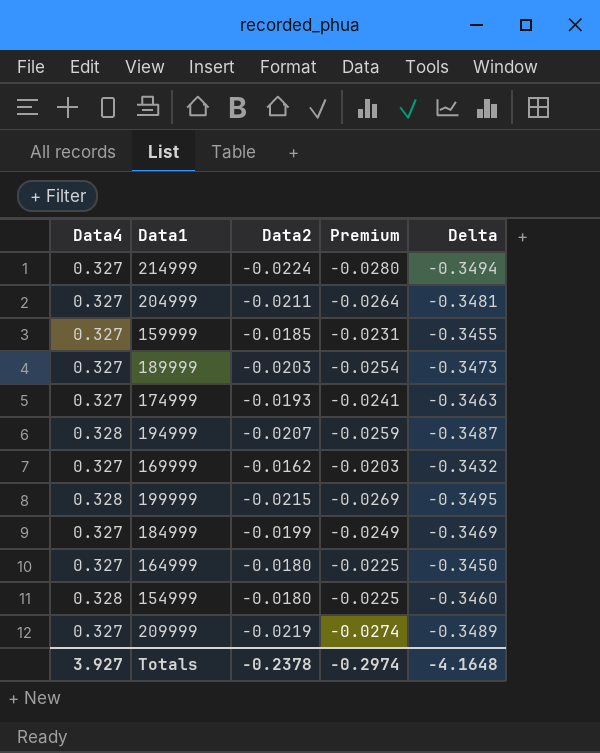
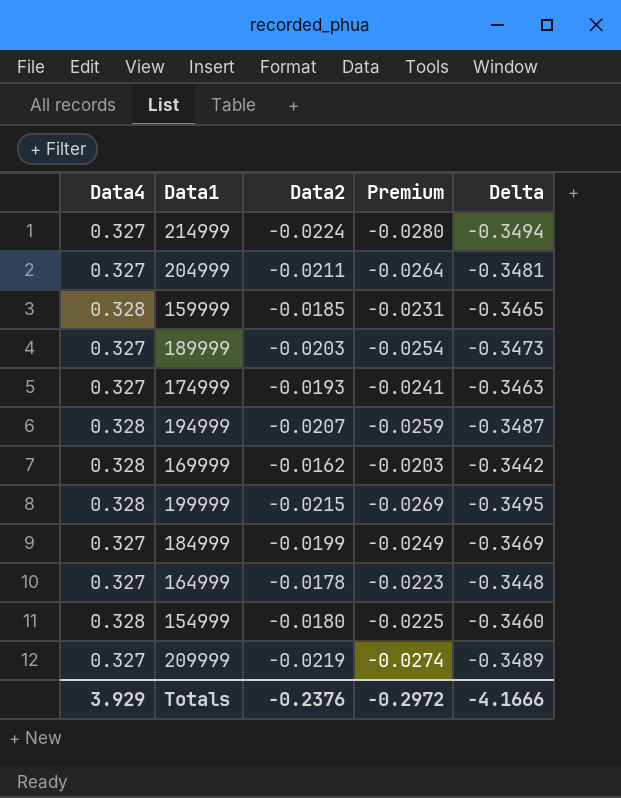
159999 | Data4: 0.327 -> 0.328
159999 | Delta: -0.3455 -> -0.3465
169999 | Data4: 0.327 -> 0.328
169999 | Delta: -0.3432 -> -0.3442
164999 | Data2: -0.0180 -> -0.0178
164999 | Premium: -0.0225 -> -0.0223
164999 | Delta: -0.3450 -> -0.3448
Totals | Data4: 3.927 -> 3.929
Totals | Data2: -0.2378 -> -0.2376
Totals | Premium: -0.2974 -> -0.2972
Totals | Delta: -4.1648 -> -4.1666

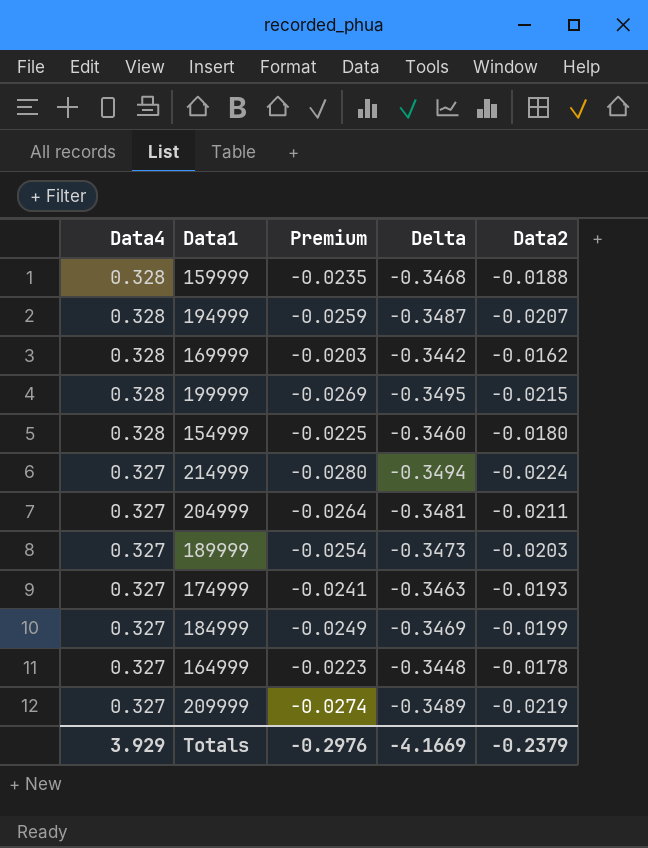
row order: none -> Data4 descending
column Data2 | position: 3 -> 5
159999 | Premium: -0.0231 -> -0.0235
159999 | Delta: -0.3465 -> -0.3468
159999 | Data2: -0.0185 -> -0.0188
Totals | Premium: -0.2972 -> -0.2976
Totals | Delta: -4.1666 -> -4.1669
Totals | Data2: -0.2376 -> -0.2379

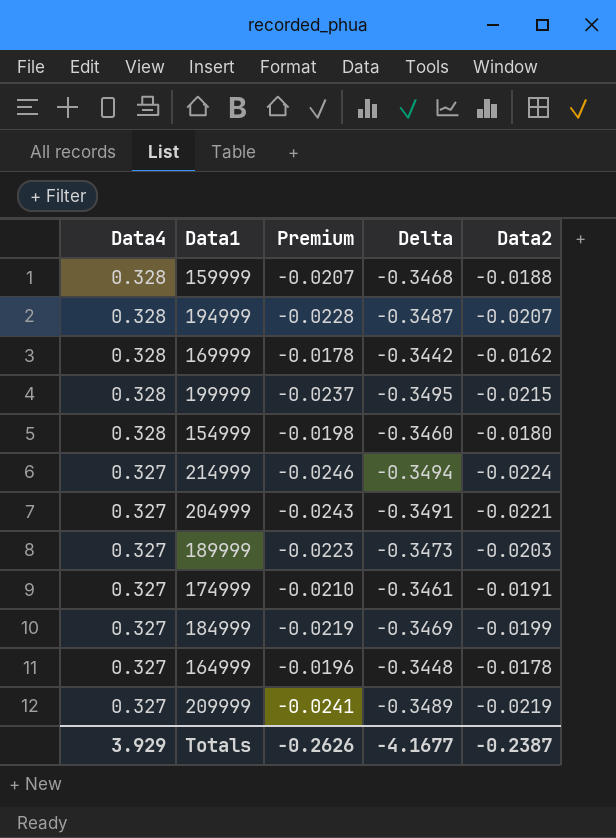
column Premium | formula: [Data2] * 1.25 -> [Data2] * 1.1
204999 | Delta: -0.3481 -> -0.3491
204999 | Data2: -0.0211 -> -0.0221
174999 | Delta: -0.3463 -> -0.3461
174999 | Data2: -0.0193 -> -0.0191
Totals | Premium: -0.2976 -> -0.2626
Totals | Delta: -4.1669 -> -4.1677
Totals | Data2: -0.2379 -> -0.2387

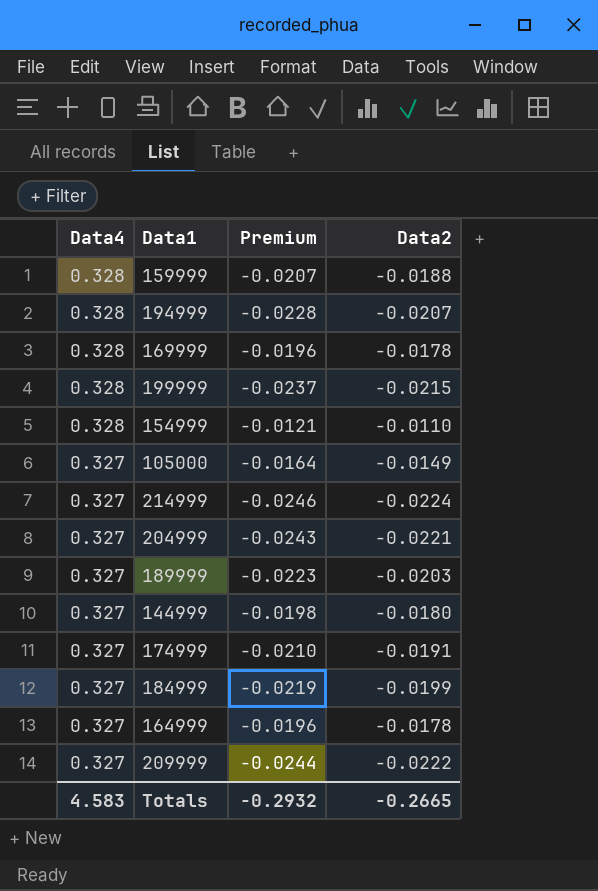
column Delta | formula: [Data2] - [Data4] -> none
169999 | Premium: -0.0178 -> -0.0196
169999 | Data2: -0.0162 -> -0.0178
154999 | Premium: -0.0198 -> -0.0121
154999 | Data2: -0.0180 -> -0.0110
row 105000: none -> 0.327 | -0.0164 | -0.0149
row 144999: none -> 0.327 | -0.0198 | -0.0180
209999 | Premium: -0.0241 -> -0.0244
209999 | Data2: -0.0219 -> -0.0222
Totals | Data4: 3.929 -> 4.583
Totals | Premium: -0.2626 -> -0.2932
Totals | Data2: -0.2387 -> -0.2665

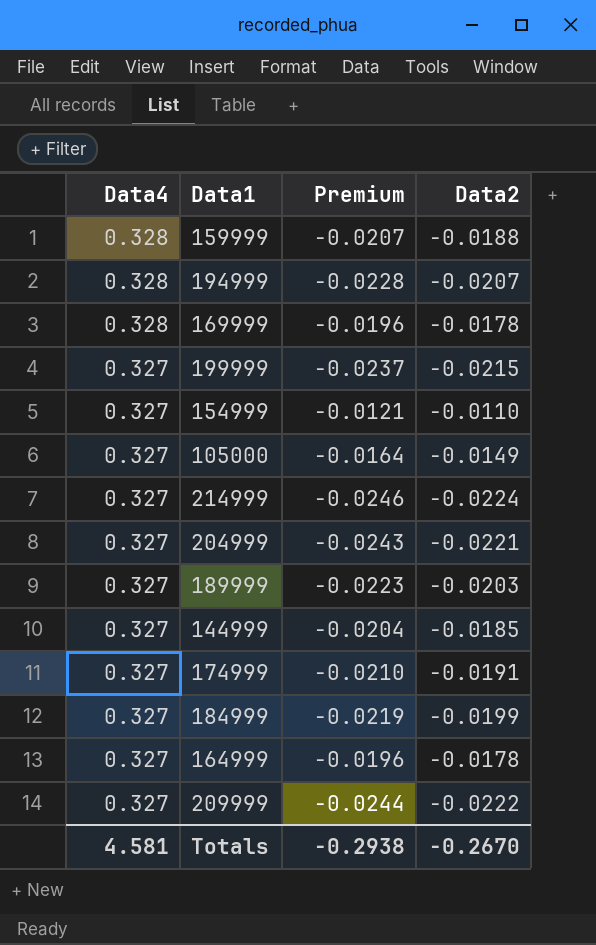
199999 | Data4: 0.328 -> 0.327
154999 | Data4: 0.328 -> 0.327
144999 | Premium: -0.0198 -> -0.0204
144999 | Data2: -0.0180 -> -0.0185
Totals | Data4: 4.583 -> 4.581
Totals | Premium: -0.2932 -> -0.2938
Totals | Data2: -0.2665 -> -0.2670

